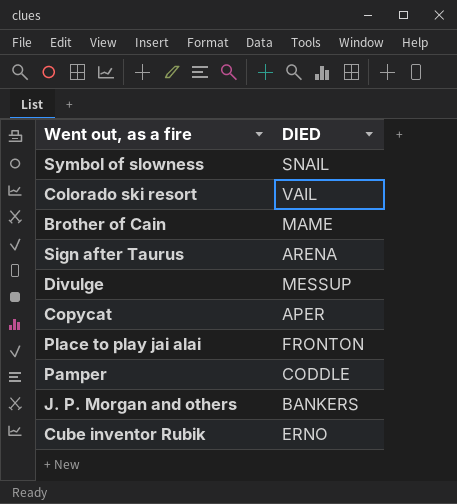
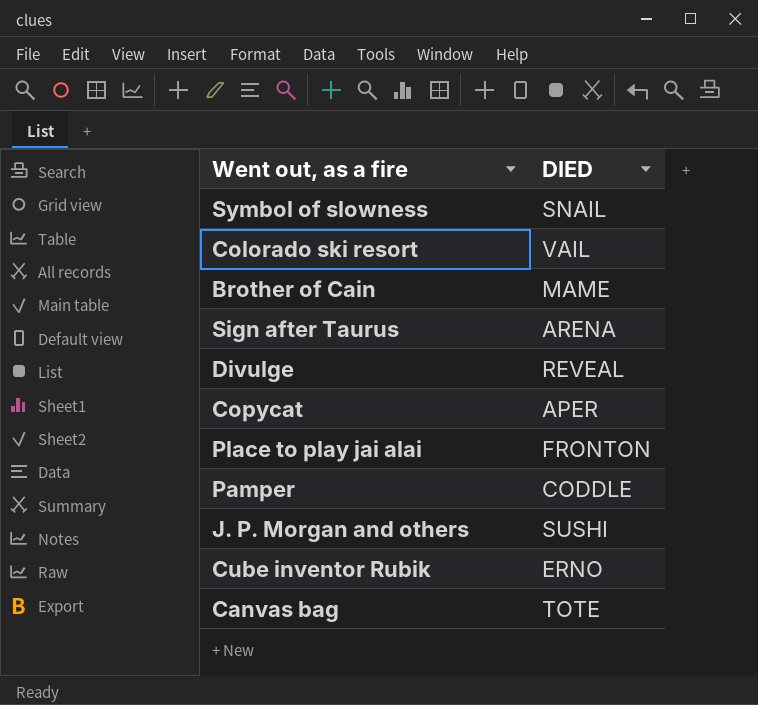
Divulge | DIED: MESSUP -> REVEAL
J. P. Morgan and others | DIED: BANKERS -> SUSHI
row Canvas bag: none -> TOTE

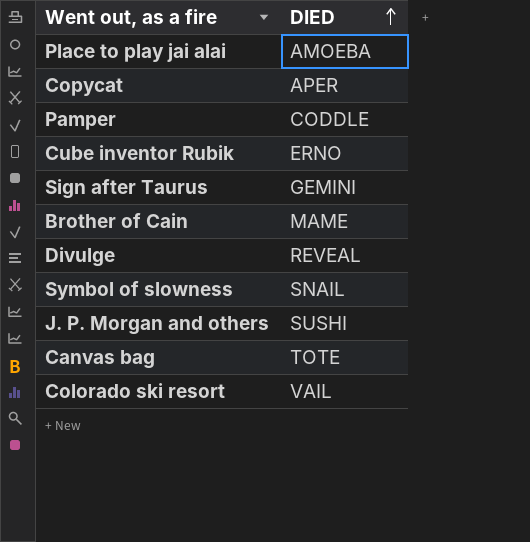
row order: none -> DIED ascending
Place to play jai alai | DIED: FRONTON -> AMOEBA
Sign after Taurus | DIED: ARENA -> GEMINI

